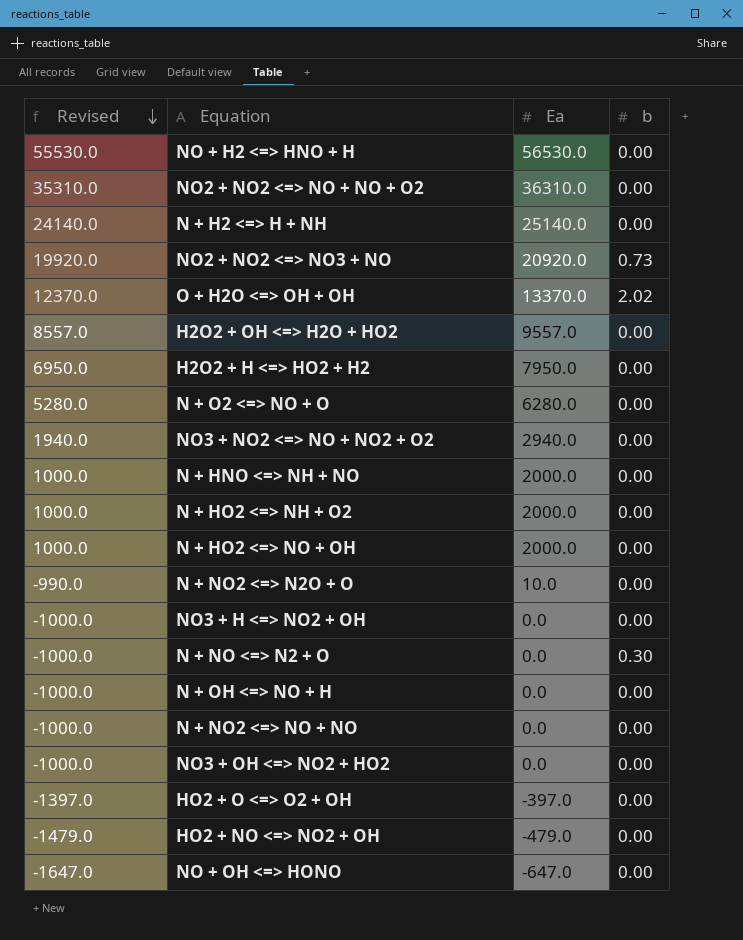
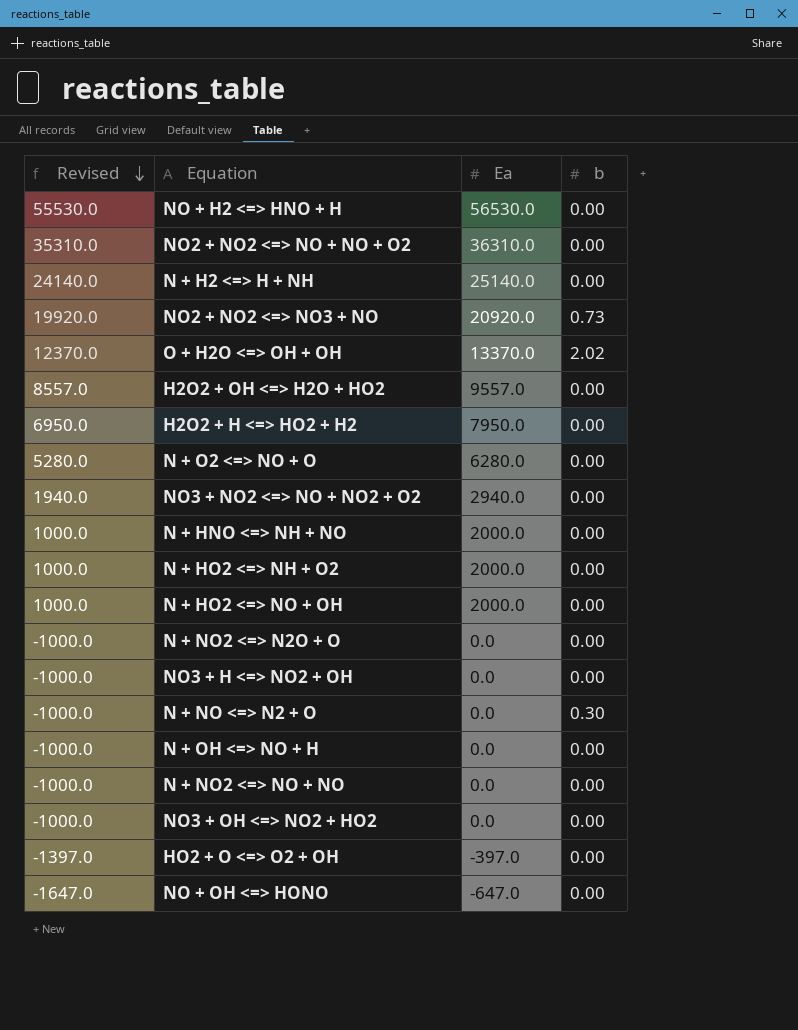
row HO2 + NO <=> NO2 + OH: -1479.0 | -479.0 | 0.00 -> none
N + NO2 <=> N2O + O | Revised: -990.0 -> -1000.0
N + NO2 <=> N2O + O | Ea: 10.0 -> 0.0

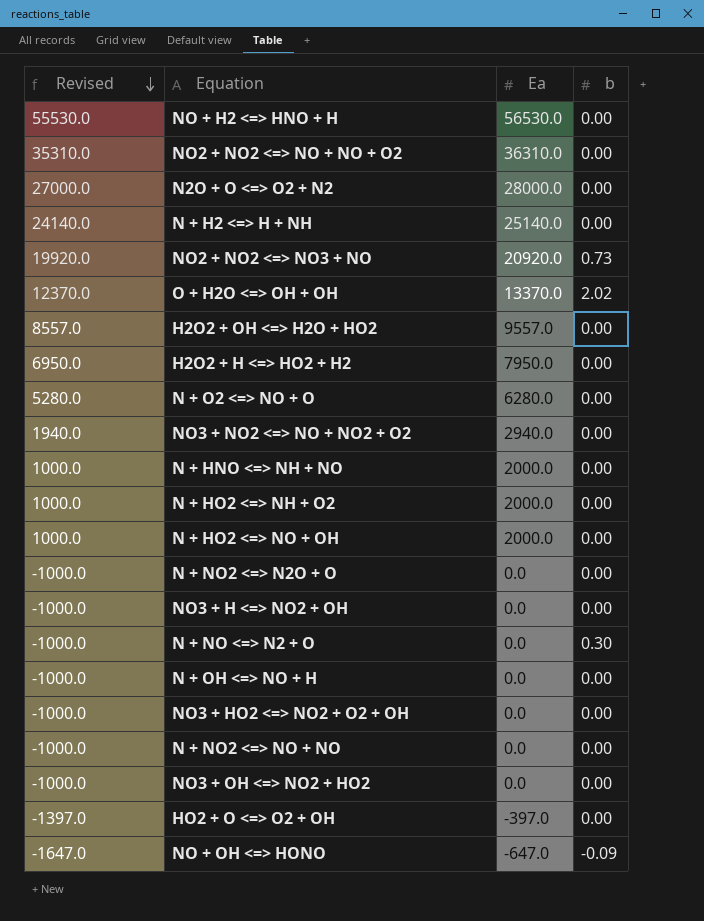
row N2O + O <=> O2 + N2: none -> 27000.0 | 28000.0 | 0.00
row NO3 + HO2 <=> NO2 + O2 + OH: none -> -1000.0 | 0.0 | 0.00
NO + OH <=> HONO | b: 0.00 -> -0.09

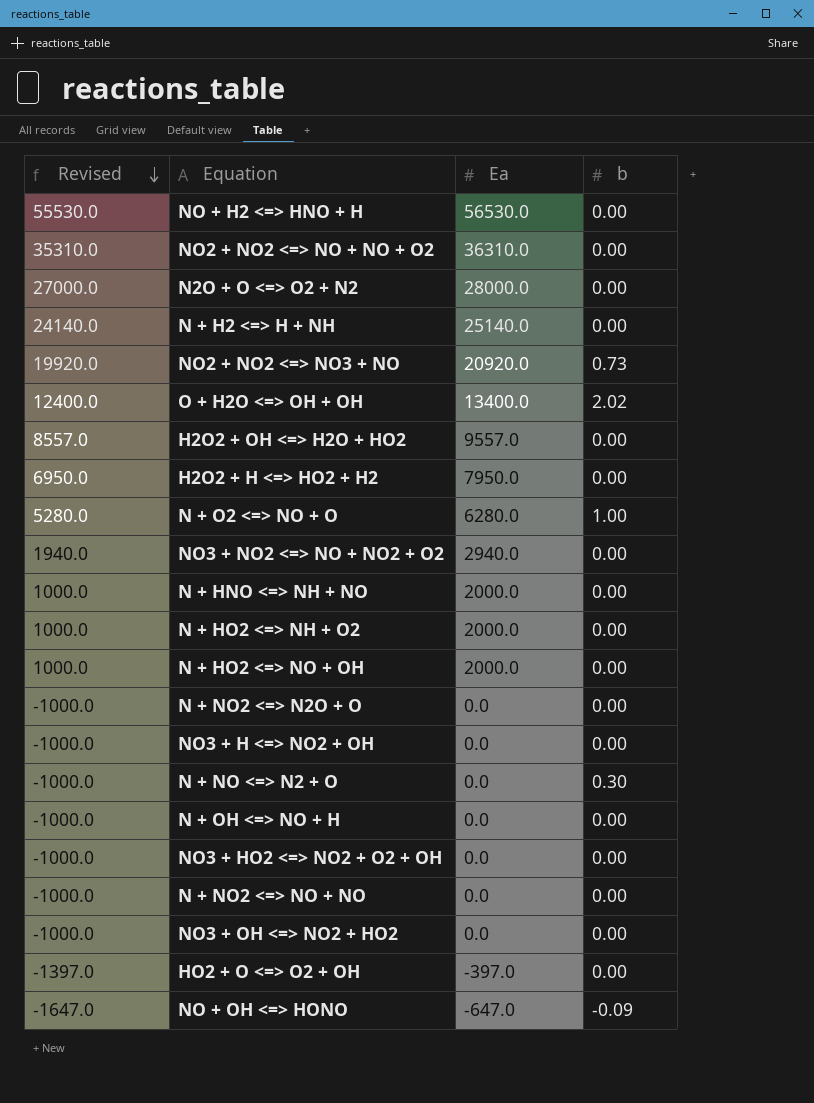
O + H2O <=> OH + OH | Revised: 12370.0 -> 12400.0
O + H2O <=> OH + OH | Ea: 13370.0 -> 13400.0
N + O2 <=> NO + O | b: 0.00 -> 1.00

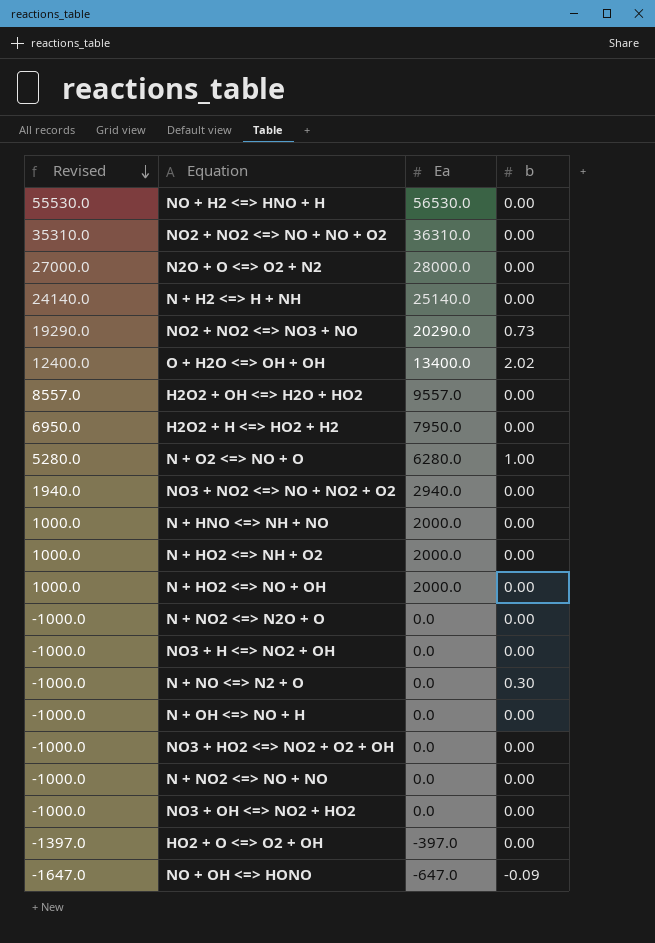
NO2 + NO2 <=> NO3 + NO | Revised: 19920.0 -> 19290.0
NO2 + NO2 <=> NO3 + NO | Ea: 20920.0 -> 20290.0

